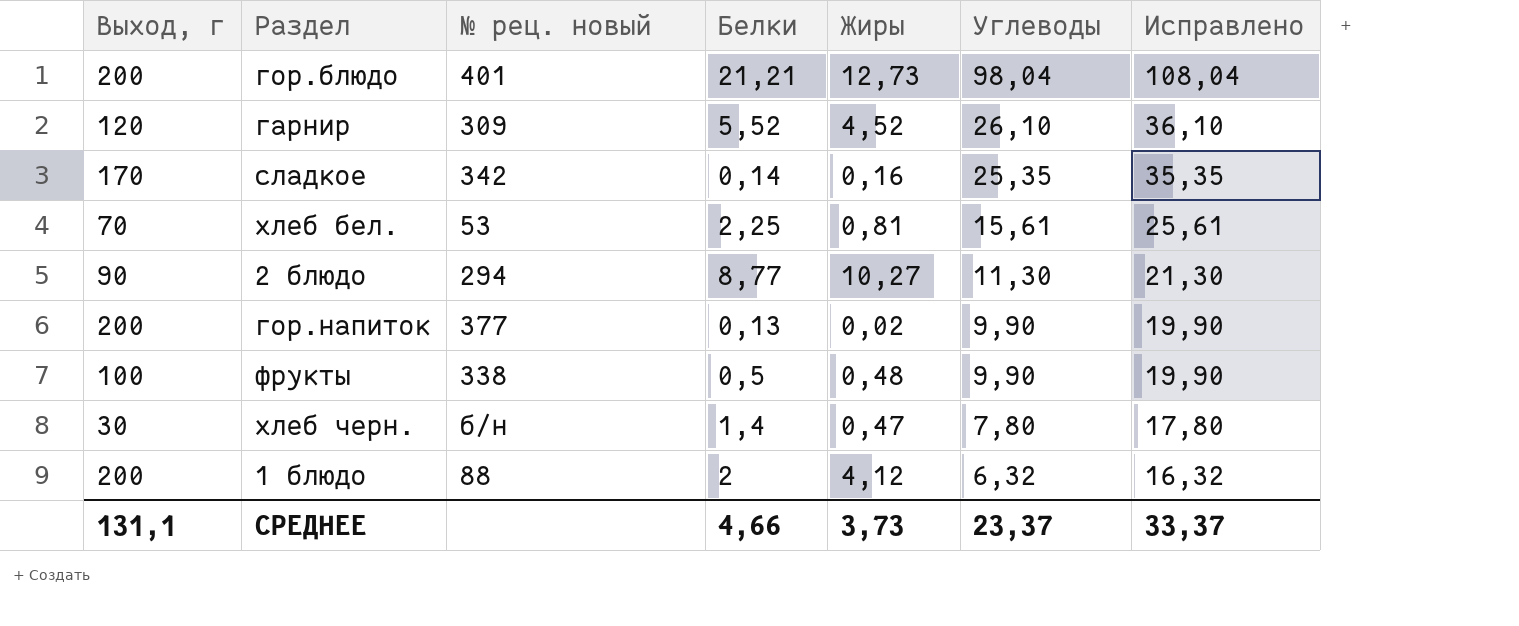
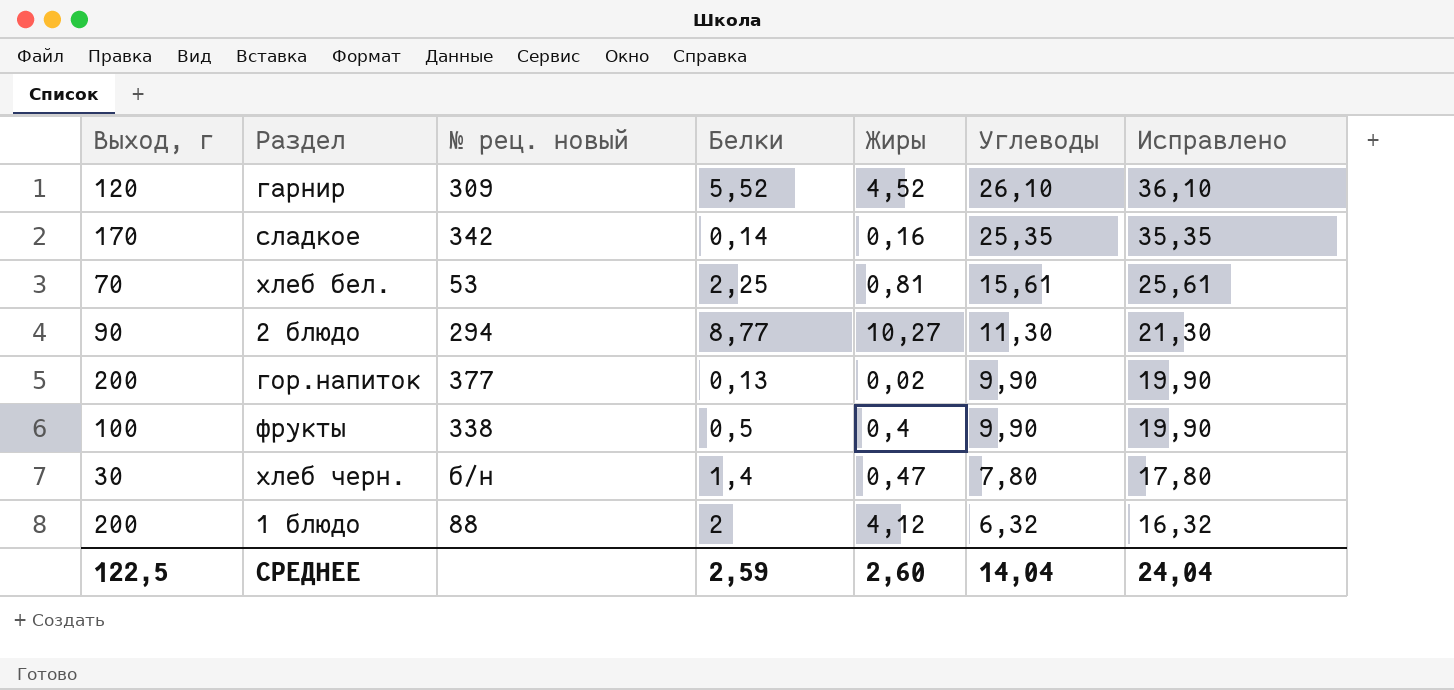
row гор.блюдо: 200 | 401 | 21,21 | 12,73 | 98,04 | 108,04 -> none
фрукты | Жиры: 0,48 -> 0,4
СРЕДНЕЕ | Выход, г: 131,1 -> 122,5
СРЕДНЕЕ | Белки: 4,66 -> 2,59
СРЕДНЕЕ | Жиры: 3,73 -> 2,60
СРЕДНЕЕ | Углеводы: 23,37 -> 14,04
СРЕДНЕЕ | Исправлено: 33,37 -> 24,04

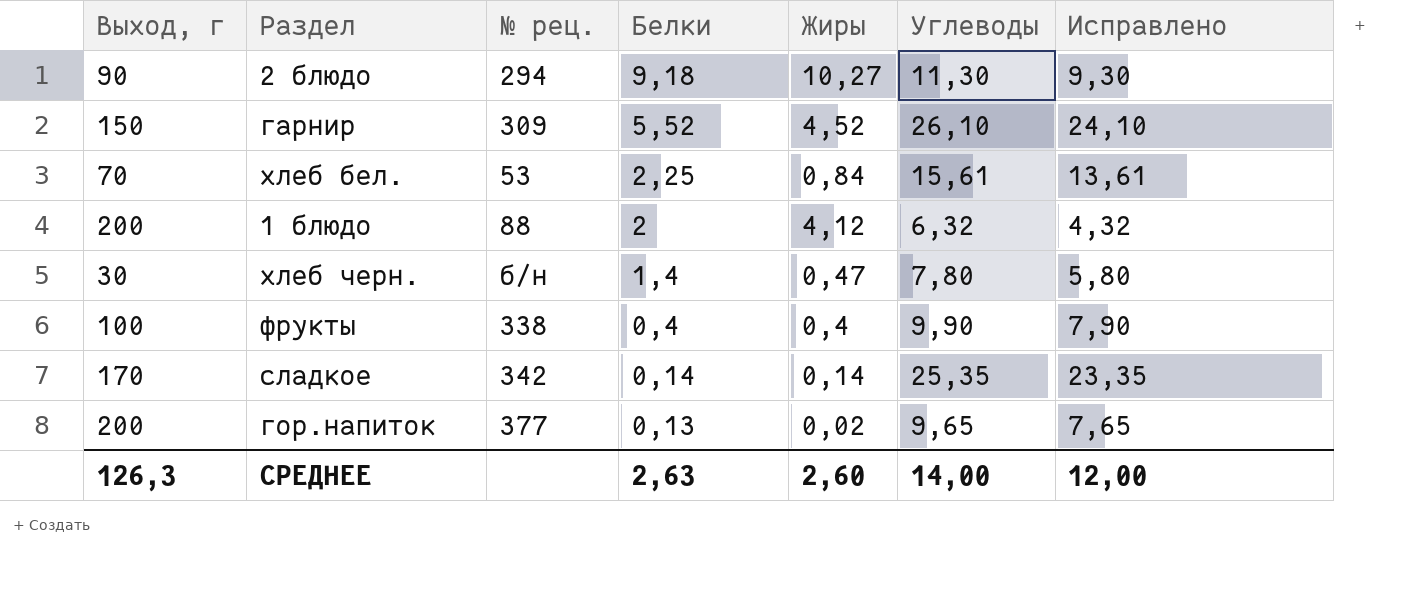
row order: Углеводы descending -> Белки descending
column name: № рец. новый -> № рец.
column Исправлено | formula: [Углеводы] + 10 -> [Углеводы] - 2
2 блюдо | Белки: 8,77 -> 9,18
гарнир | Выход, г: 120 -> 150
хлеб бел. | Жиры: 0,81 -> 0,84
фрукты | Белки: 0,5 -> 0,4
сладкое | Жиры: 0,16 -> 0,14
гор.напиток | Углеводы: 9,90 -> 9,65
СРЕДНЕЕ | Выход, г: 122,5 -> 126,3
СРЕДНЕЕ | Белки: 2,59 -> 2,63
СРЕДНЕЕ | Углеводы: 14,04 -> 14,00
СРЕДНЕЕ | Исправлено: 24,04 -> 12,00

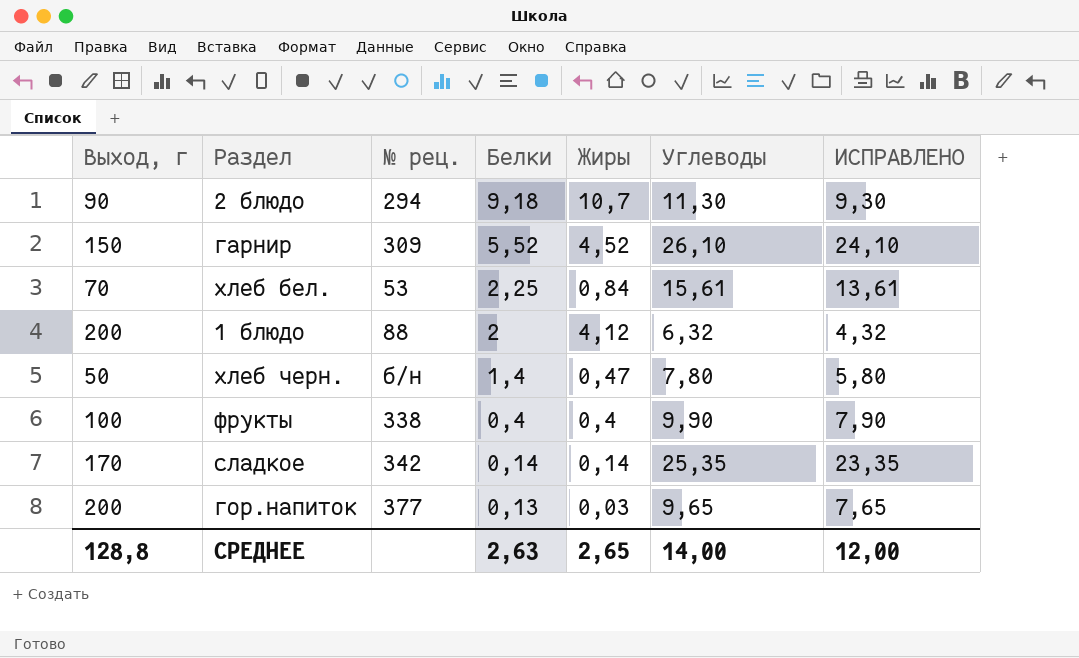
column name: Исправлено -> ИСПРАВЛЕНО
2 блюдо | Жиры: 10,27 -> 10,7
хлеб черн. | Выход, г: 30 -> 50
гор.напиток | Жиры: 0,02 -> 0,03
СРЕДНЕЕ | Выход, г: 126,3 -> 128,8
СРЕДНЕЕ | Жиры: 2,60 -> 2,65

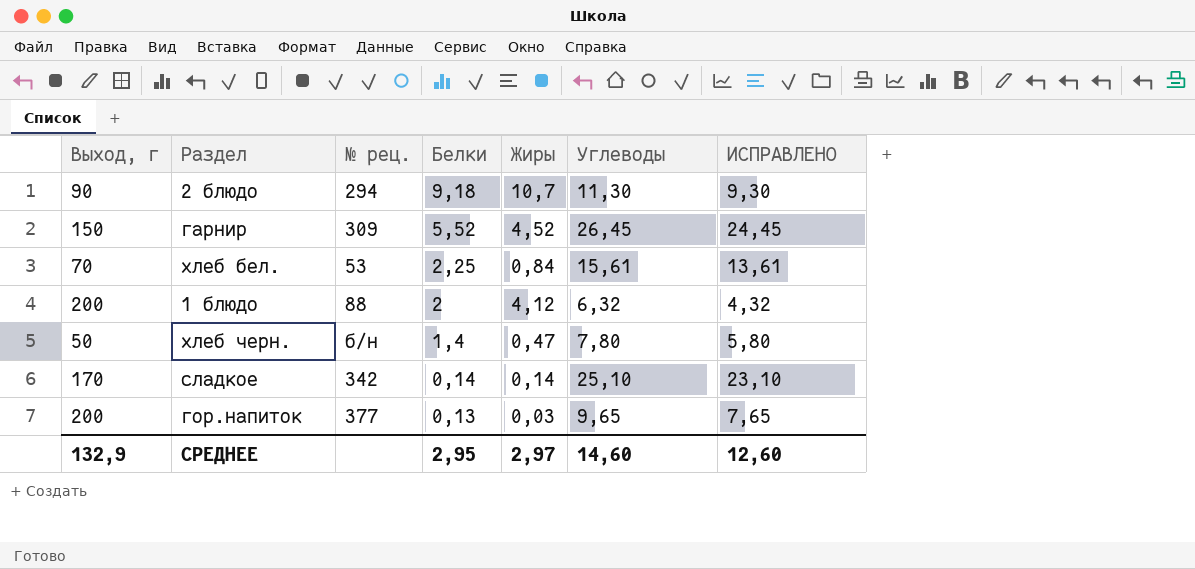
row фрукты: 100 | 338 | 0,4 | 0,4 | 9,90 | 7,90 -> none
гарнир | Углеводы: 26,10 -> 26,45
гарнир | ИСПРАВЛЕНО: 24,10 -> 24,45
сладкое | Углеводы: 25,35 -> 25,10
сладкое | ИСПРАВЛЕНО: 23,35 -> 23,10
СРЕДНЕЕ | Выход, г: 128,8 -> 132,9
СРЕДНЕЕ | Белки: 2,63 -> 2,95
СРЕДНЕЕ | Жиры: 2,65 -> 2,97
СРЕДНЕЕ | Углеводы: 14,00 -> 14,60
СРЕДНЕЕ | ИСПРАВЛЕНО: 12,00 -> 12,60

